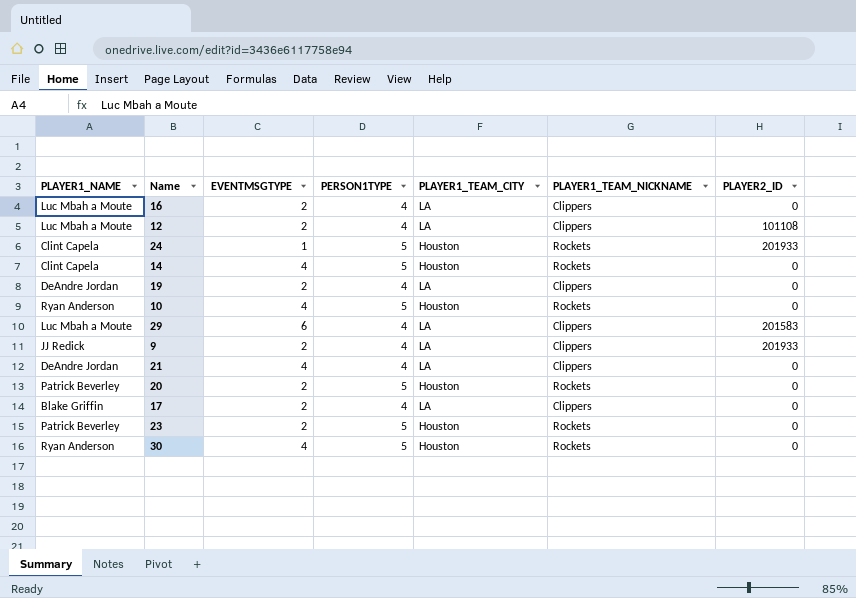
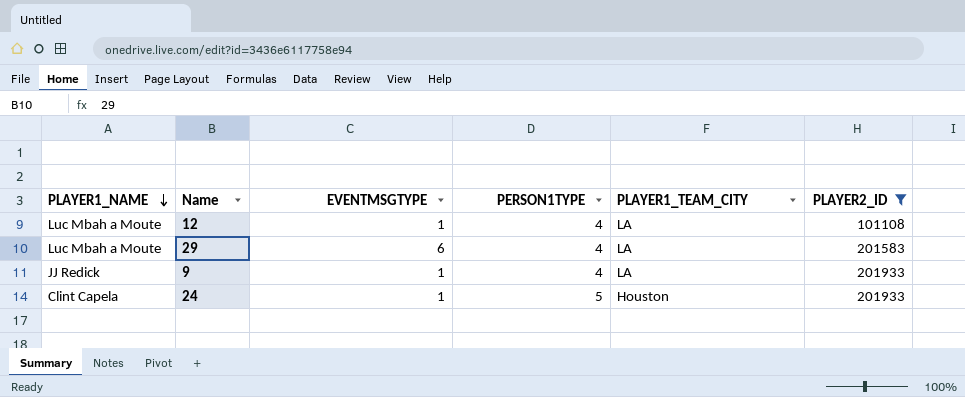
filter: none -> PLAYER2_ID != 0
row order: none -> PLAYER1_NAME descending
column PLAYER1_TEAM_NICKNAME | position: 6 -> none
12 | EVENTMSGTYPE: 2 -> 1
9 | EVENTMSGTYPE: 2 -> 1

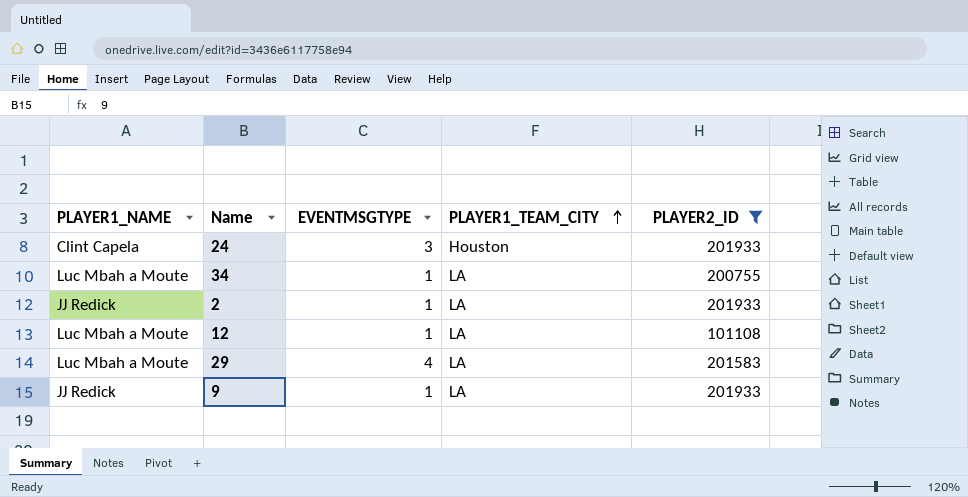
row order: PLAYER1_NAME descending -> PLAYER1_TEAM_CITY ascending
column PERSON1TYPE | position: 4 -> none
24 | EVENTMSGTYPE: 1 -> 3
row 34: none -> Luc Mbah a Moute | 1 | LA | 200755
row 2: none -> JJ Redick | 1 | LA | 201933
29 | EVENTMSGTYPE: 6 -> 4

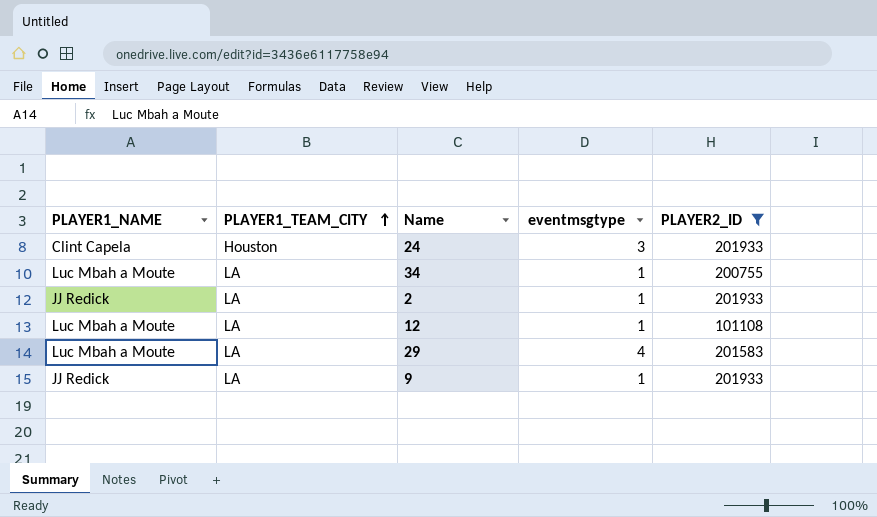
column PLAYER1_TEAM_CITY | position: 4 -> 2
column name: EVENTMSGTYPE -> eventmsgtype

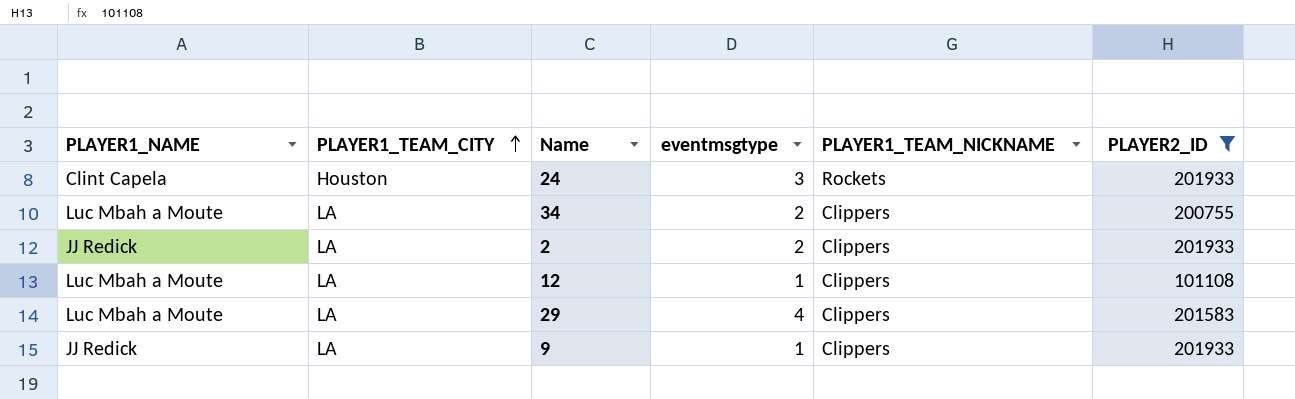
column PLAYER1_TEAM_NICKNAME | position: none -> 5
34 | eventmsgtype: 1 -> 2
2 | eventmsgtype: 1 -> 2

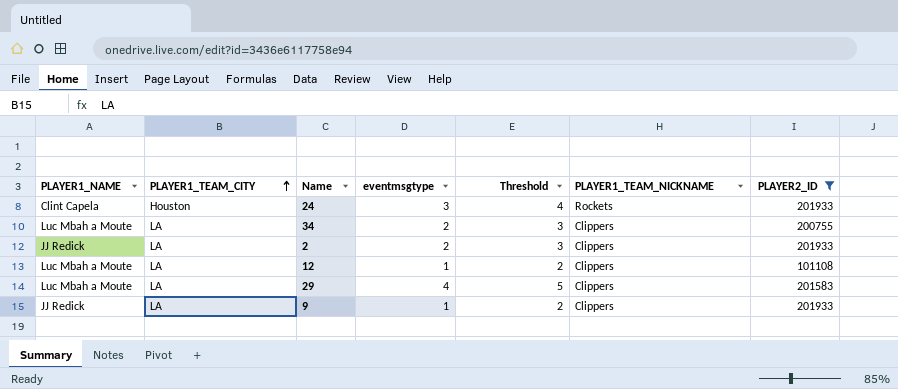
column Threshold | formula: none -> [eventmsgtype] + 1

